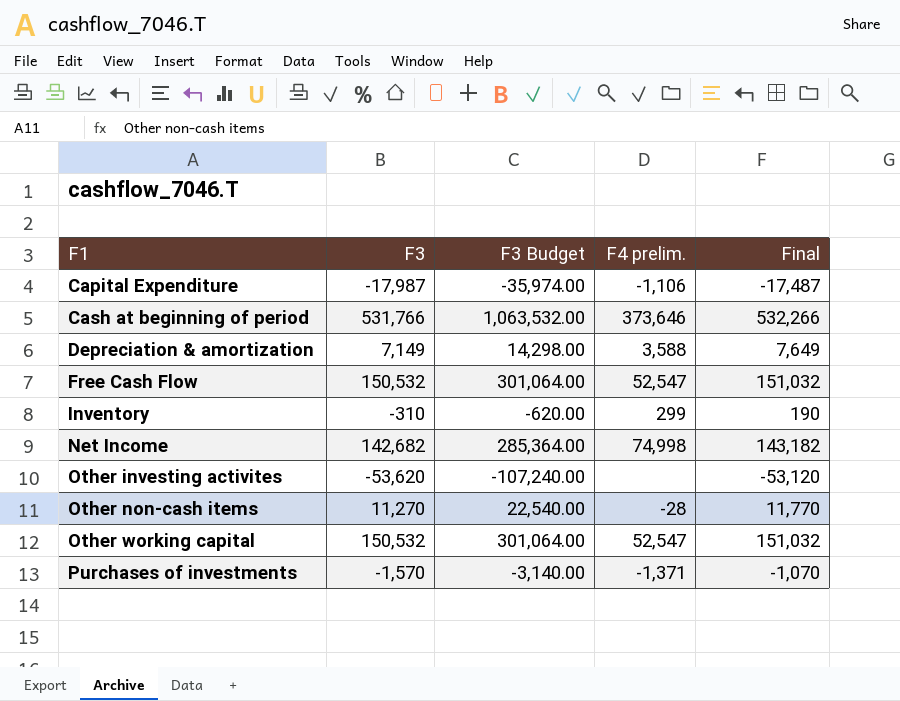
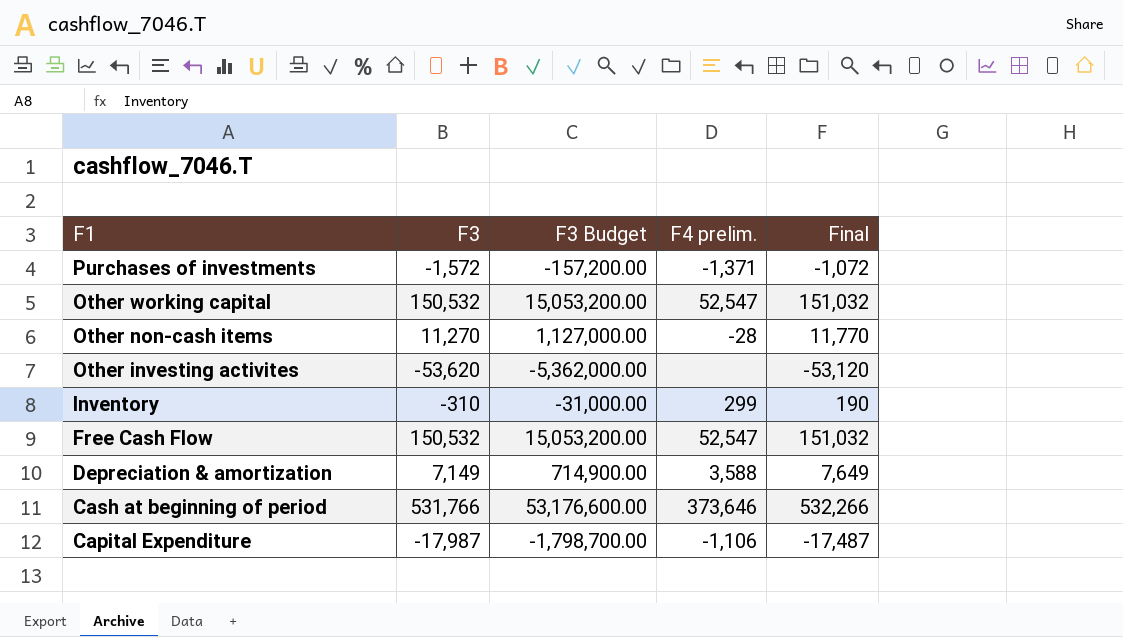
row order: F1 ascending -> F1 descending
column F3 Budget | formula: [F3] * 2 -> [F3] * 100
row Net Income: 142,682 | 285,364.00 | 74,998 | 143,182 -> none
Purchases of investments | F3: -1,570 -> -1,572
Purchases of investments | Final: -1,070 -> -1,072

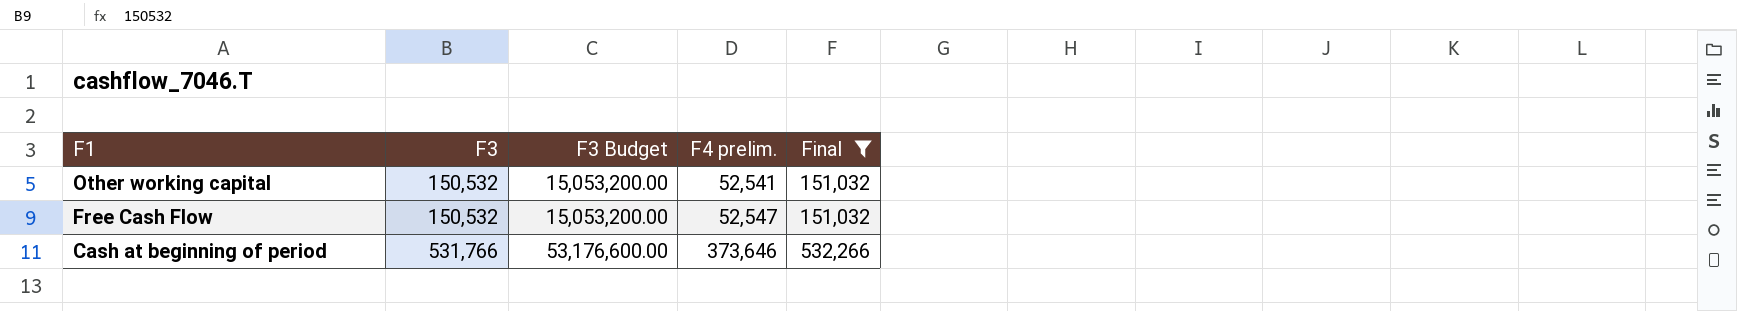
filter: none -> Final >= 151,032
Other working capital | F4 prelim.: 52,547 -> 52,541

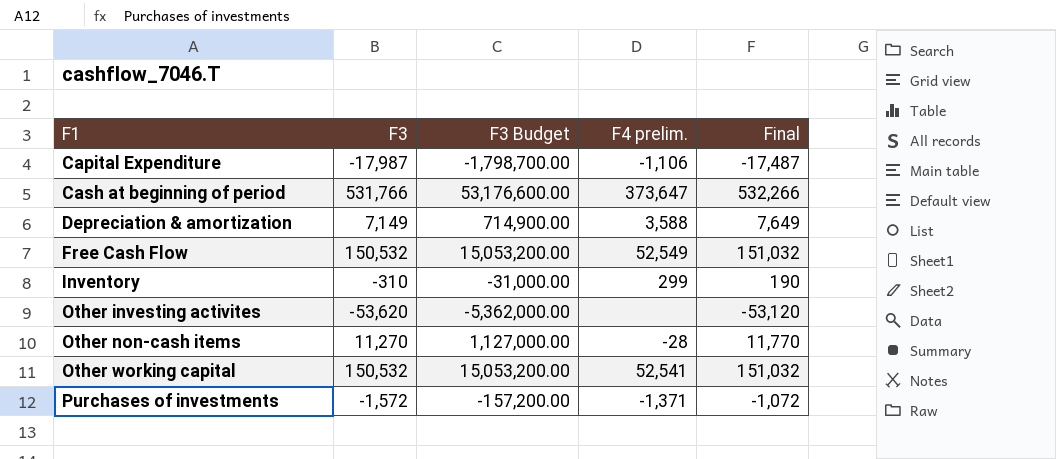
filter: Final >= 151,032 -> none
row order: F1 descending -> F1 ascending
Cash at beginning of period | F4 prelim.: 373,646 -> 373,647
Free Cash Flow | F4 prelim.: 52,547 -> 52,549

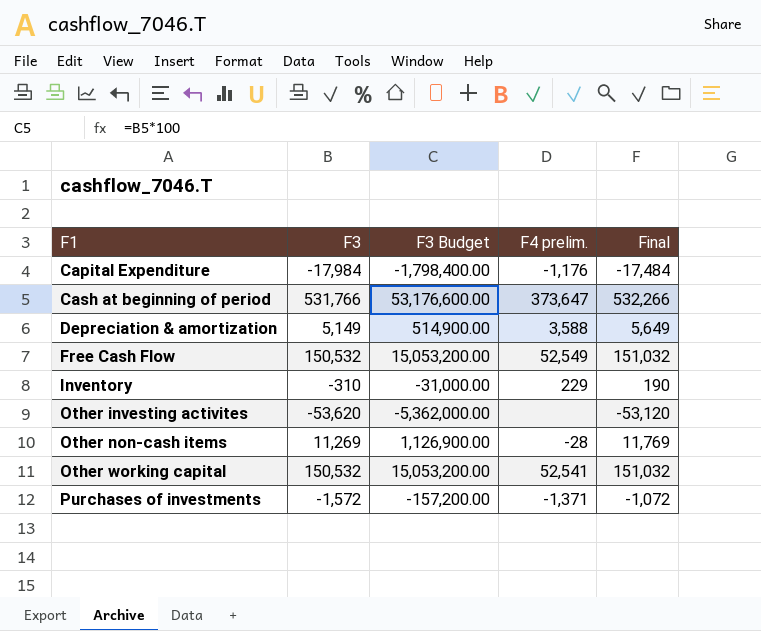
Capital Expenditure | F3: -17,987 -> -17,984
Capital Expenditure | F3 Budget: -1,798,700.00 -> -1,798,400.00
Capital Expenditure | F4 prelim.: -1,106 -> -1,176
Capital Expenditure | Final: -17,487 -> -17,484
Depreciation & amortization | F3: 7,149 -> 5,149
Depreciation & amortization | F3 Budget: 714,900.00 -> 514,900.00
Depreciation & amortization | Final: 7,649 -> 5,649
Inventory | F4 prelim.: 299 -> 229
Other non-cash items | F3: 11,270 -> 11,269
Other non-cash items | F3 Budget: 1,127,000.00 -> 1,126,900.00
Other non-cash items | Final: 11,770 -> 11,769

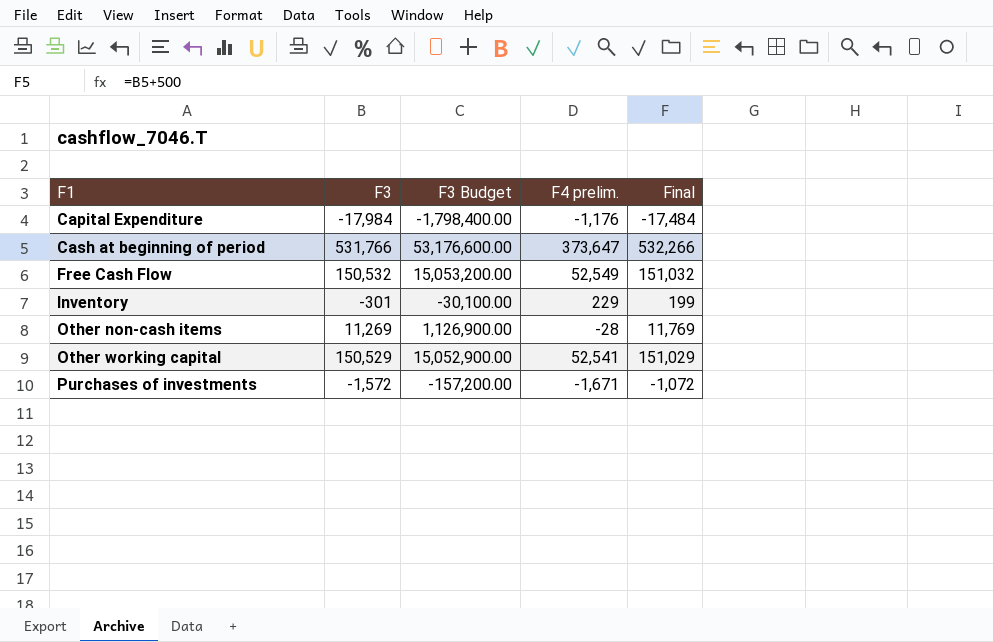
row Depreciation & amortization: 5,149 | 514,900.00 | 3,588 | 5,649 -> none
row Other investing activites: -53,620 | -5,362,000.00 | none | -53,120 -> none
Inventory | F3: -310 -> -301
Inventory | F3 Budget: -31,000.00 -> -30,100.00
Inventory | Final: 190 -> 199
Other working capital | F3: 150,532 -> 150,529
Other working capital | F3 Budget: 15,053,200.00 -> 15,052,900.00
Other working capital | Final: 151,032 -> 151,029
Purchases of investments | F4 prelim.: -1,371 -> -1,671

